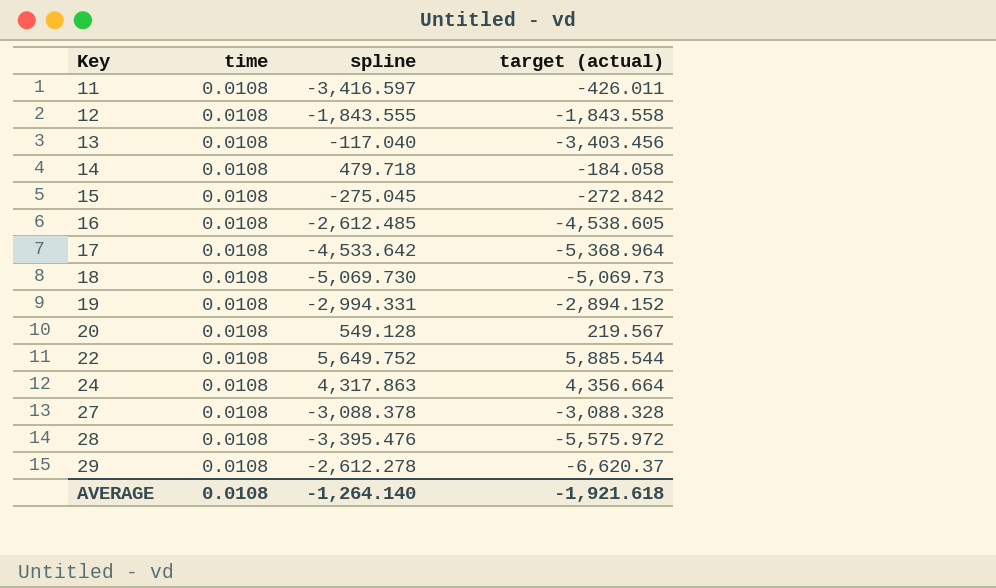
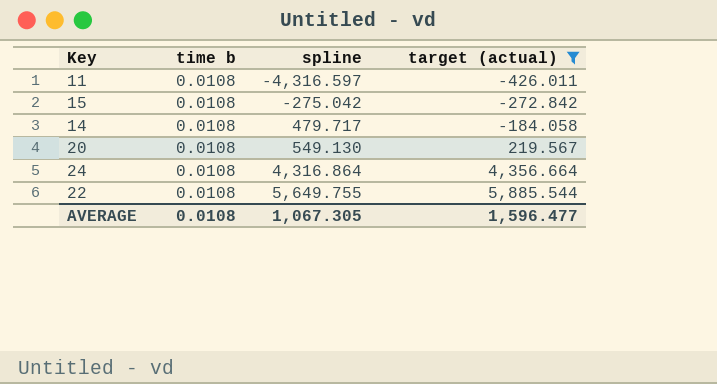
filter: none -> target (actual) >= -426.011
row order: Key ascending -> spline ascending
column name: time -> time b
11 | spline: -3,416.597 -> -4,316.597
15 | spline: -275.045 -> -275.042
14 | spline: 479.718 -> 479.717
20 | spline: 549.128 -> 549.130
24 | spline: 4,317.863 -> 4,316.864
22 | spline: 5,649.752 -> 5,649.755
AVERAGE | spline: -1,264.140 -> 1,067.305
AVERAGE | target (actual): -1,921.618 -> 1,596.477

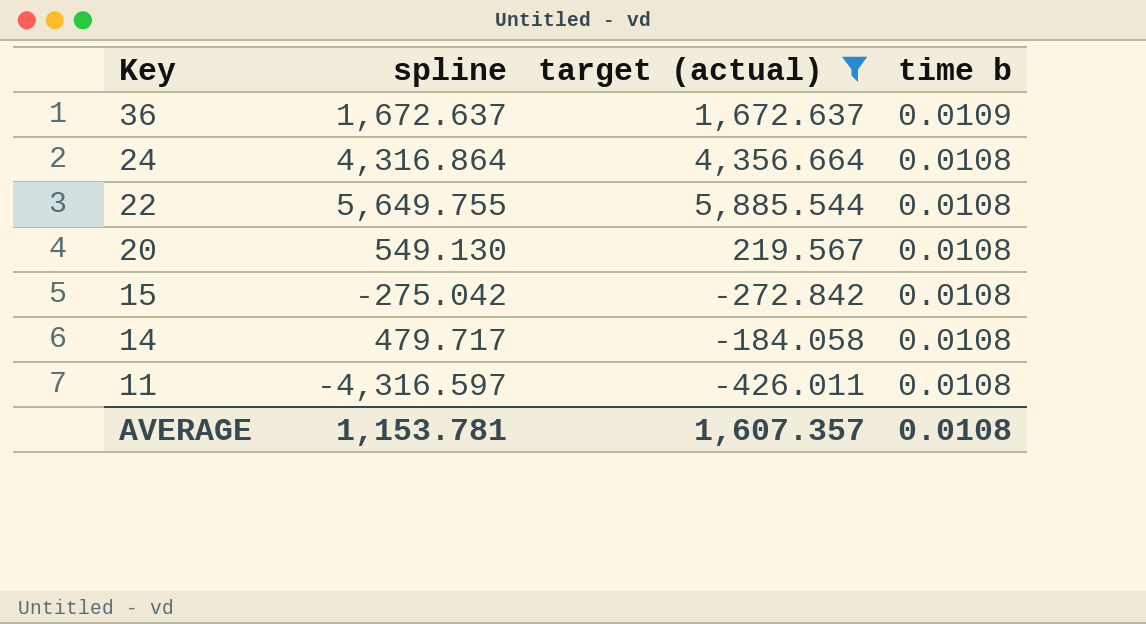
row order: spline ascending -> Key descending
column time b | position: 2 -> 4
row 36: none -> 1,672.637 | 1,672.637 | 0.0109
AVERAGE | spline: 1,067.305 -> 1,153.781
AVERAGE | target (actual): 1,596.477 -> 1,607.357

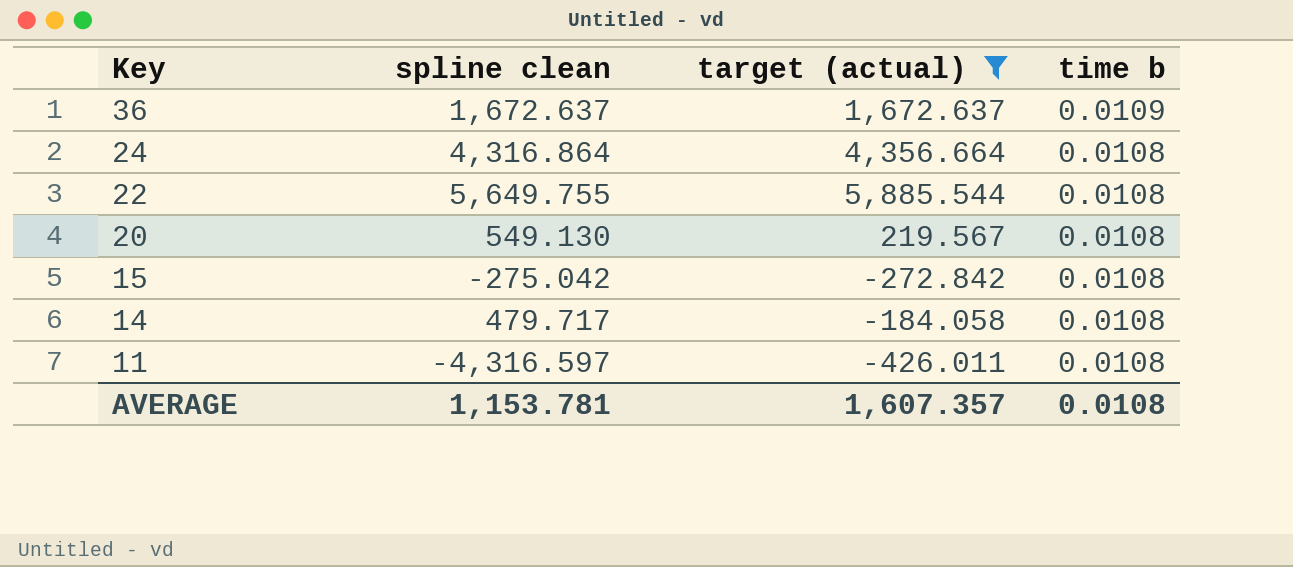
column name: spline -> spline clean

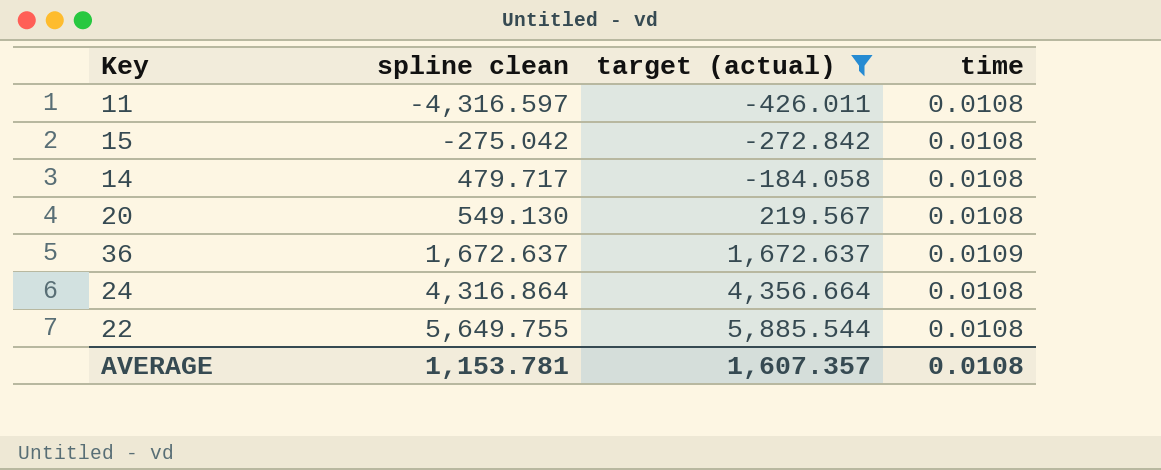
row order: Key descending -> spline clean ascending
column name: time b -> time

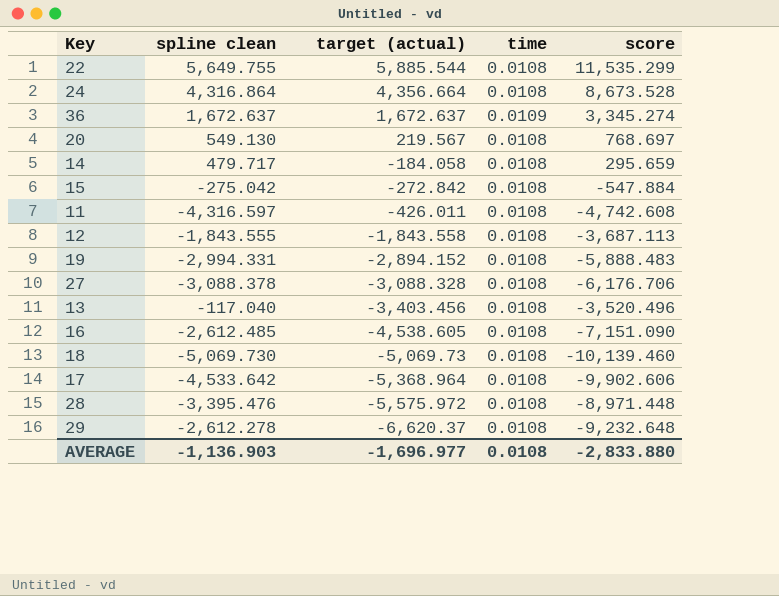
filter: target (actual) >= -426.011 -> none
row order: spline clean ascending -> target (actual) descending
column score | formula: none -> [spline clean] + [target (actual)]
AVERAGE | spline clean: 1,153.781 -> -1,136.903
AVERAGE | target (actual): 1,607.357 -> -1,696.977

